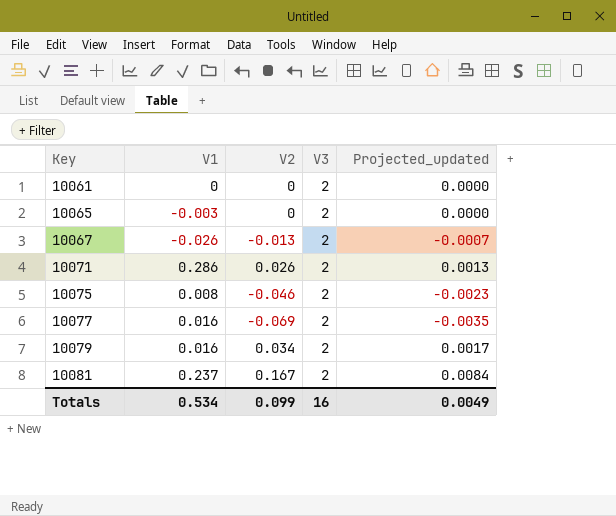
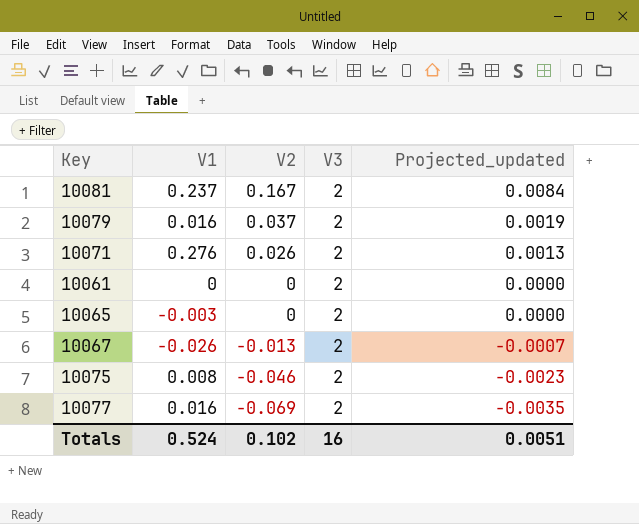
row order: Key ascending -> V2 descending
10079 | V2: 0.034 -> 0.037
10079 | Projected_updated: 0.0017 -> 0.0019
10071 | V1: 0.286 -> 0.276
Totals | V1: 0.534 -> 0.524
Totals | V2: 0.099 -> 0.102
Totals | Projected_updated: 0.0049 -> 0.0051

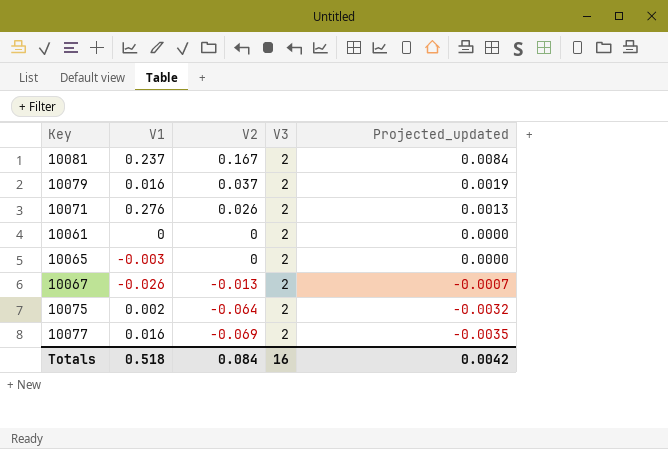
10075 | V1: 0.008 -> 0.002
10075 | V2: -0.046 -> -0.064
10075 | Projected_updated: -0.0023 -> -0.0032
Totals | V1: 0.524 -> 0.518
Totals | V2: 0.102 -> 0.084
Totals | Projected_updated: 0.0051 -> 0.0042

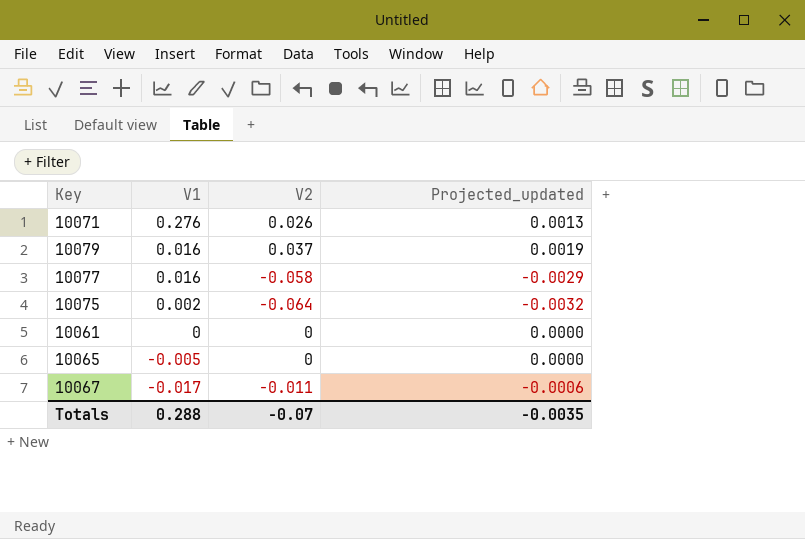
row order: V2 descending -> V1 descending
column V3 | position: 4 -> none
row 10081: 0.237 | 0.167 | 2 | 0.0084 -> none
10077 | V2: -0.069 -> -0.058
10077 | Projected_updated: -0.0035 -> -0.0029
10065 | V1: -0.003 -> -0.005
10067 | V1: -0.026 -> -0.017
10067 | V2: -0.013 -> -0.011
10067 | Projected_updated: -0.0007 -> -0.0006
Totals | V1: 0.518 -> 0.288
Totals | V2: 0.084 -> -0.07
Totals | Projected_updated: 0.0042 -> -0.0035

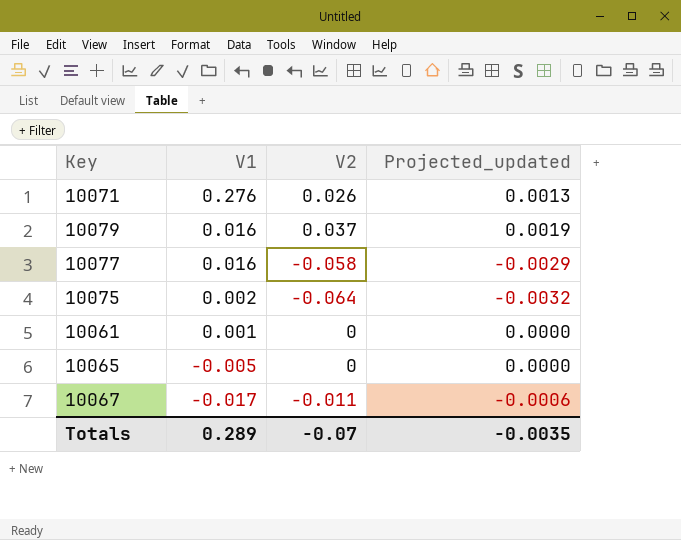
10061 | V1: 0 -> 0.001
Totals | V1: 0.288 -> 0.289

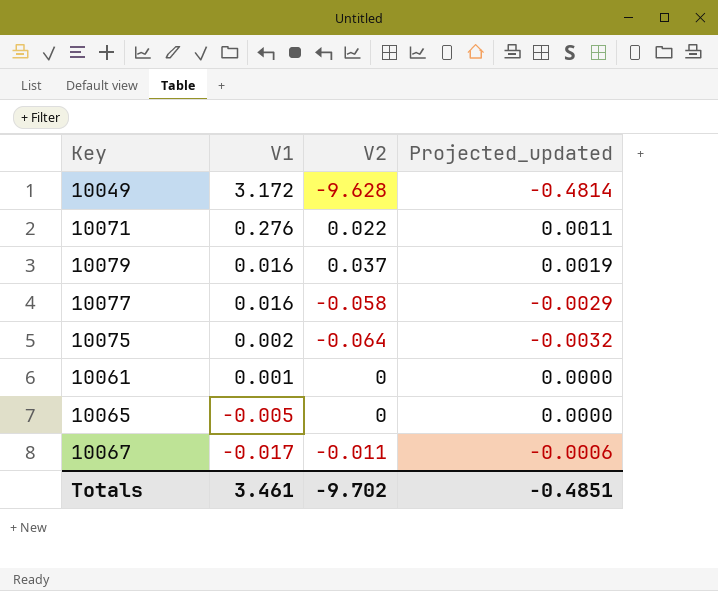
row 10049: none -> 3.172 | -9.628 | -0.4814
10071 | V2: 0.026 -> 0.022
10071 | Projected_updated: 0.0013 -> 0.0011
Totals | V1: 0.289 -> 3.461
Totals | V2: -0.07 -> -9.702
Totals | Projected_updated: -0.0035 -> -0.4851

